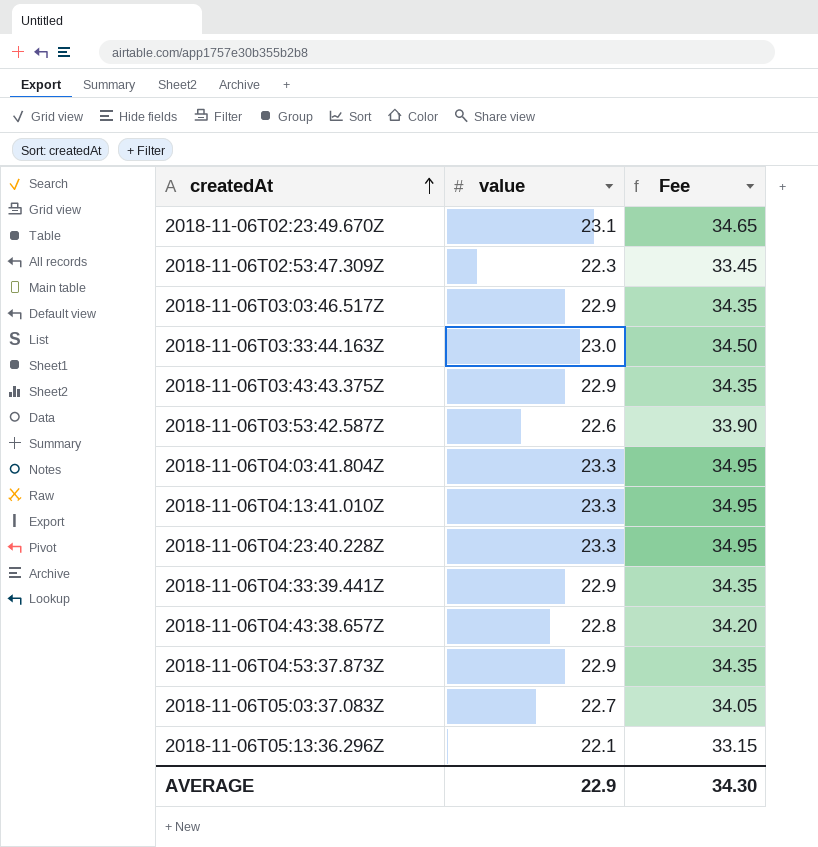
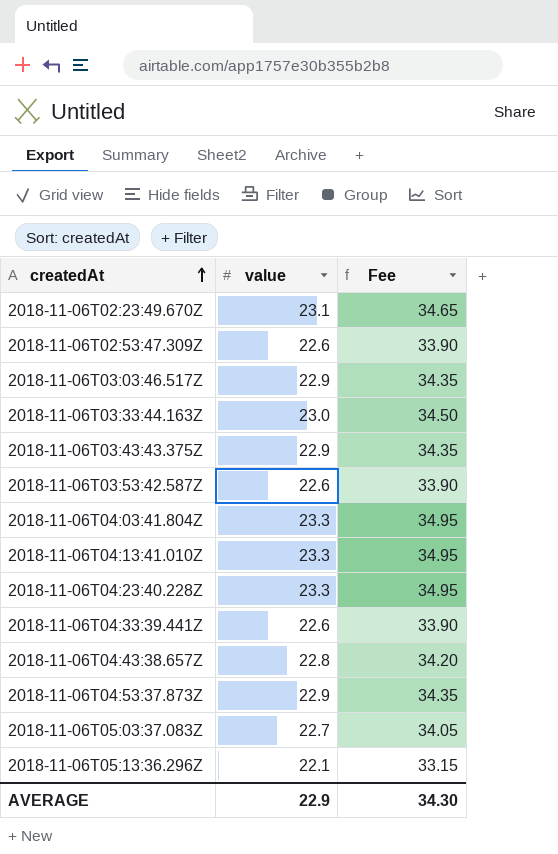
2018-11-06T02:53:47.309Z | value: 22.3 -> 22.6
2018-11-06T02:53:47.309Z | Fee: 33.45 -> 33.90
2018-11-06T04:33:39.441Z | value: 22.9 -> 22.6
2018-11-06T04:33:39.441Z | Fee: 34.35 -> 33.90

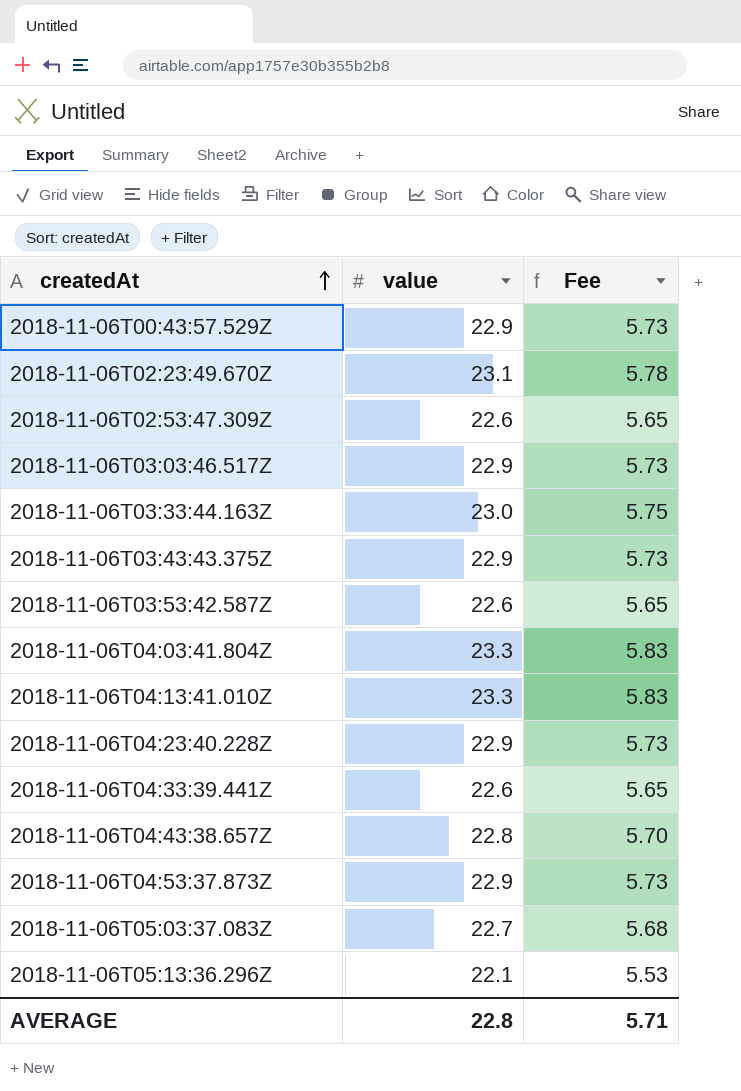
column Fee | formula: [value] * 1.5 -> [value] * 0.25
row 2018-11-06T00:43:57.529Z: none -> 22.9 | 5.73
2018-11-06T04:23:40.228Z | value: 23.3 -> 22.9
AVERAGE | value: 22.9 -> 22.8
AVERAGE | Fee: 34.30 -> 5.71

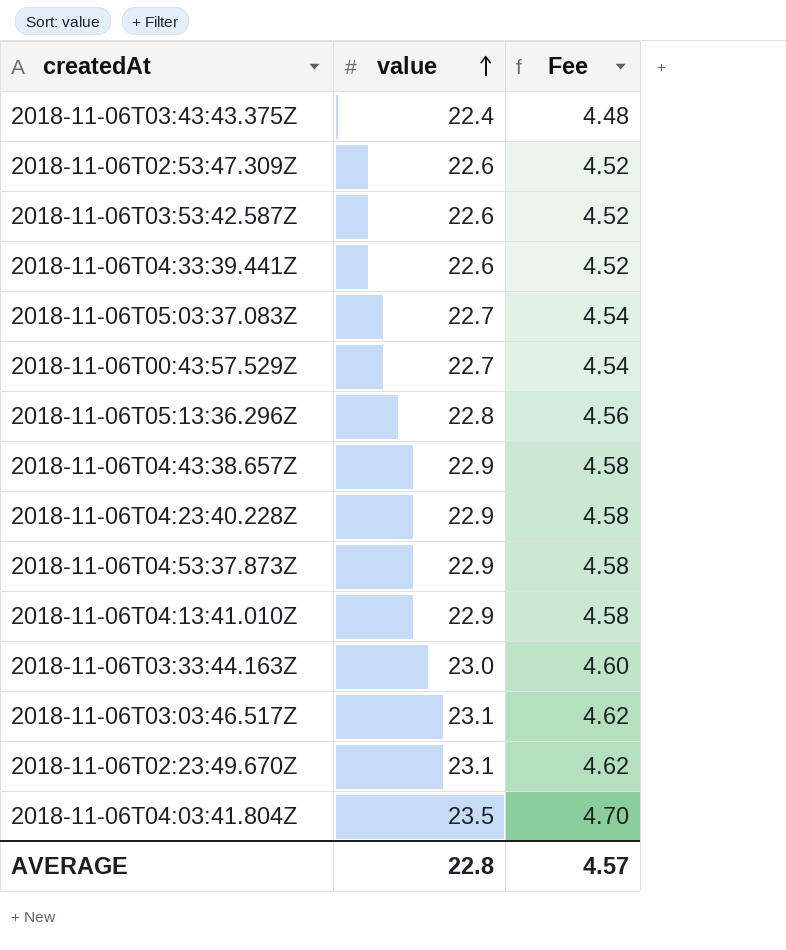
row order: createdAt ascending -> value ascending
column Fee | formula: [value] * 0.25 -> [value] * 0.2
2018-11-06T03:43:43.375Z | value: 22.9 -> 22.4
2018-11-06T00:43:57.529Z | value: 22.9 -> 22.7
2018-11-06T05:13:36.296Z | value: 22.1 -> 22.8
2018-11-06T04:43:38.657Z | value: 22.8 -> 22.9
2018-11-06T04:13:41.010Z | value: 23.3 -> 22.9
2018-11-06T03:03:46.517Z | value: 22.9 -> 23.1
2018-11-06T04:03:41.804Z | value: 23.3 -> 23.5
AVERAGE | Fee: 5.71 -> 4.57

